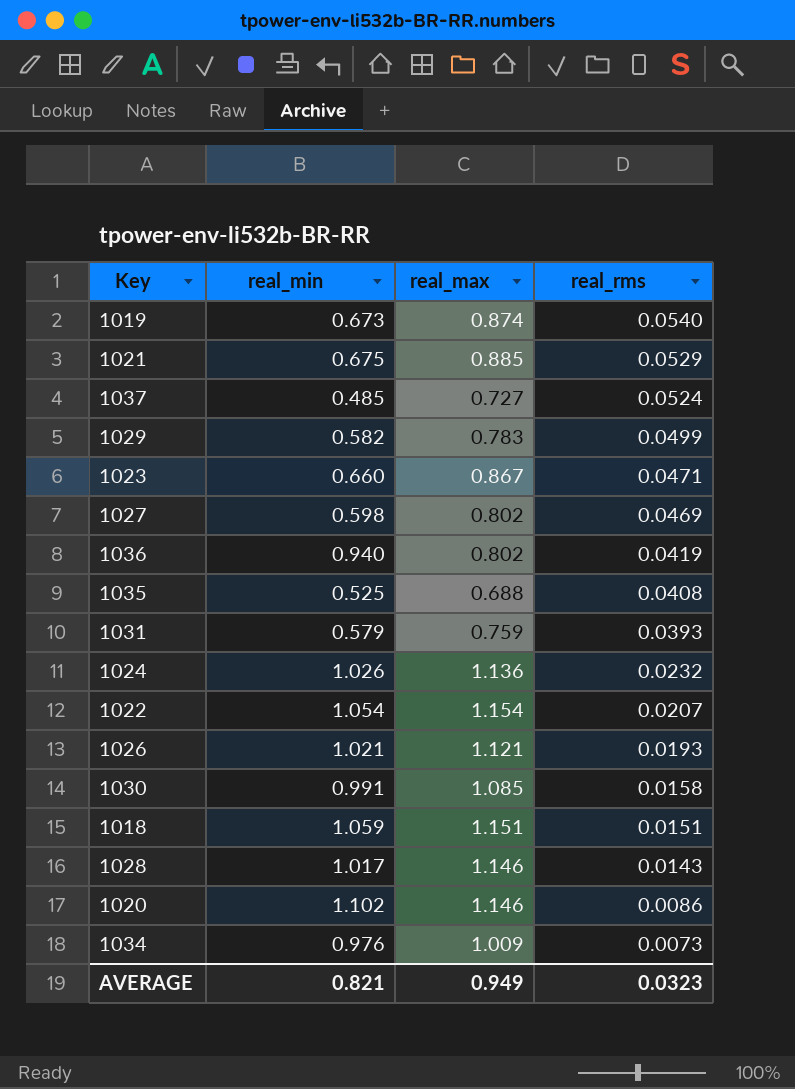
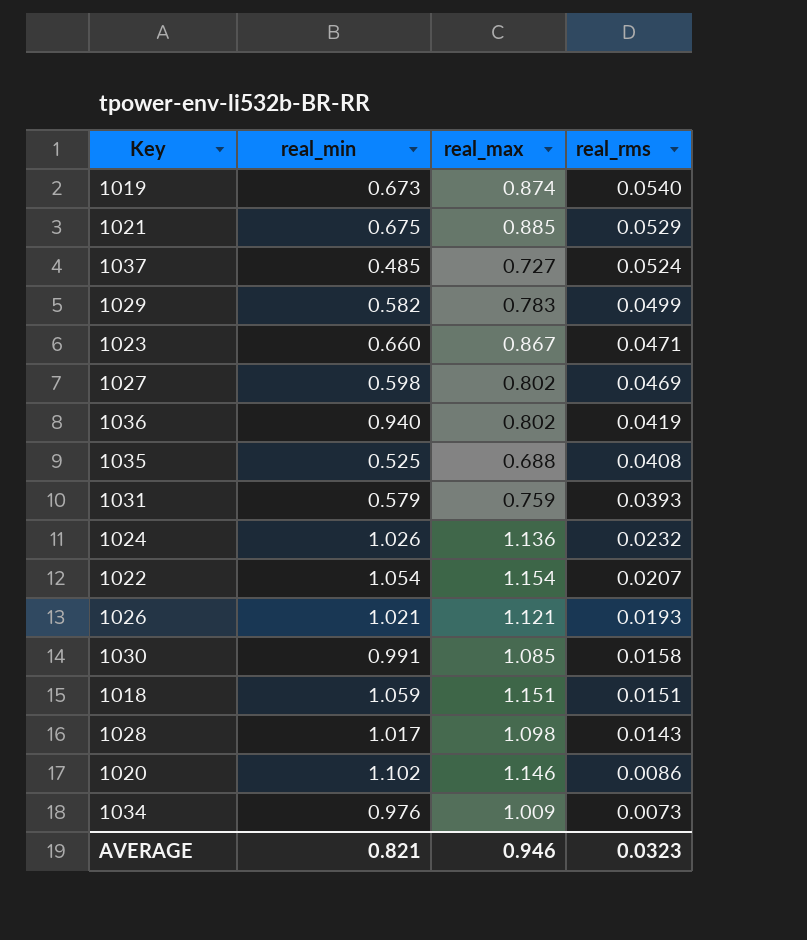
1028 | real_max: 1.146 -> 1.098
AVERAGE | real_max: 0.949 -> 0.946

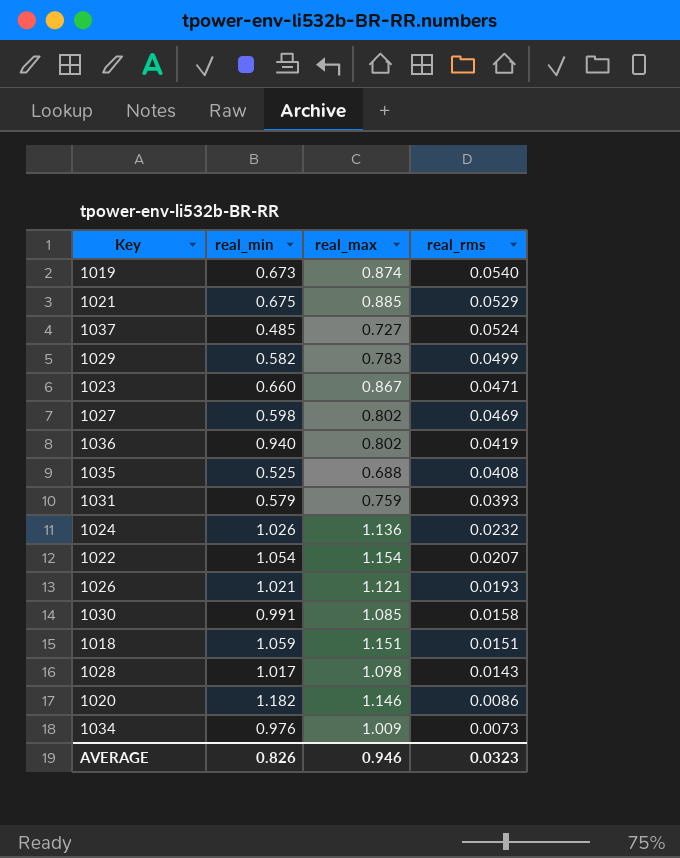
1020 | real_min: 1.102 -> 1.182
AVERAGE | real_min: 0.821 -> 0.826

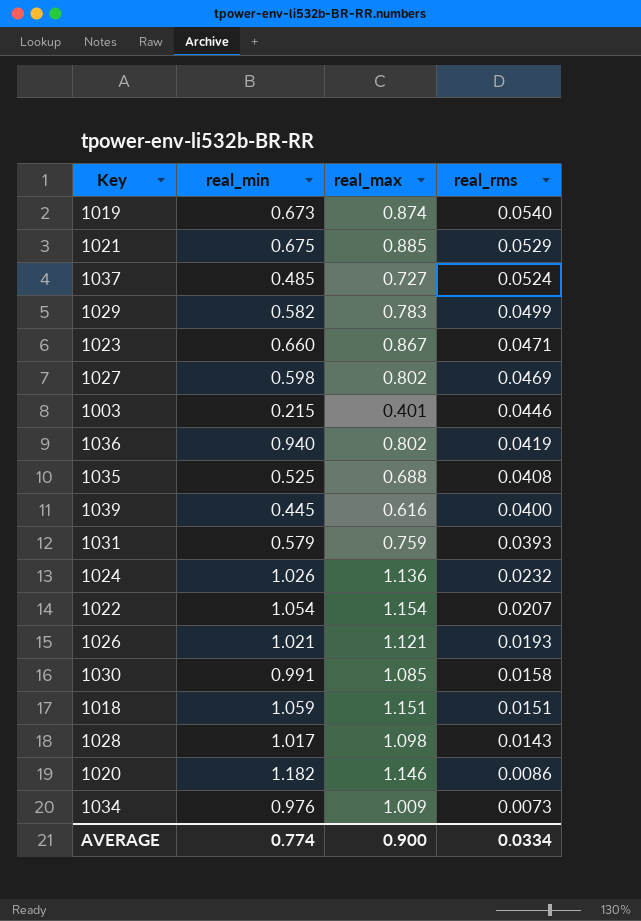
row 1003: none -> 0.215 | 0.401 | 0.0446
row 1039: none -> 0.445 | 0.616 | 0.0400
AVERAGE | real_min: 0.826 -> 0.774
AVERAGE | real_max: 0.946 -> 0.900
AVERAGE | real_rms: 0.0323 -> 0.0334

